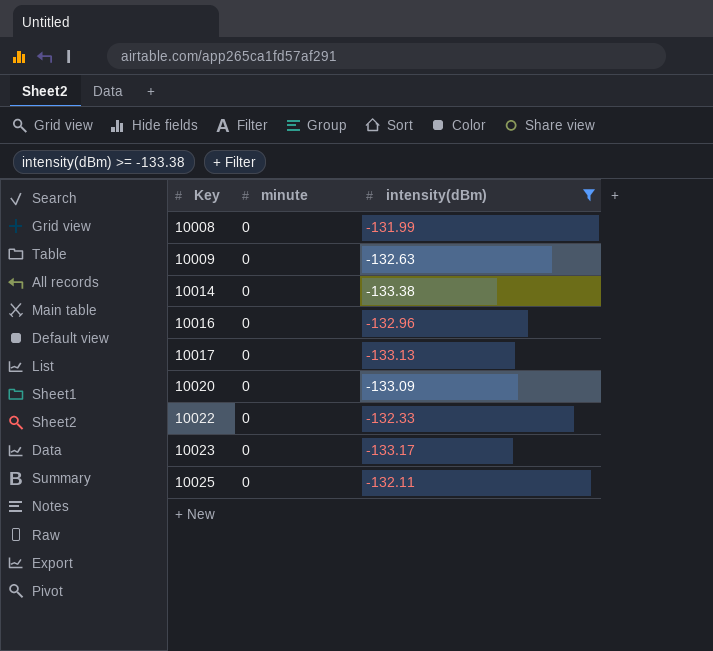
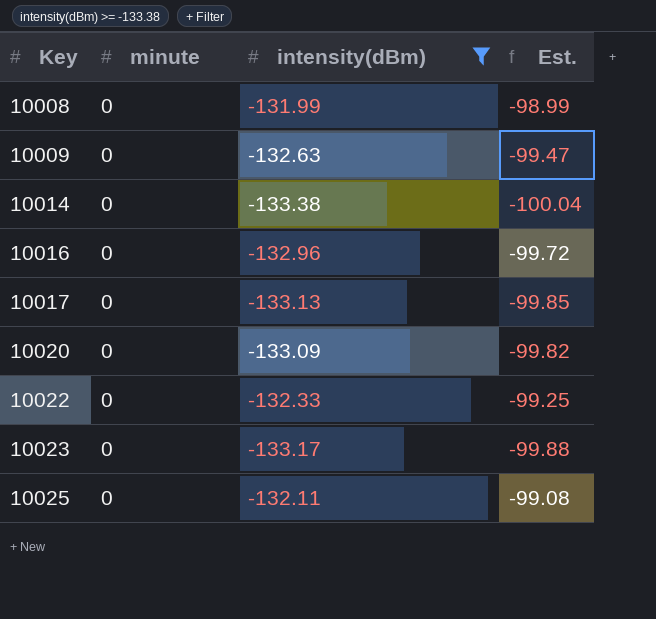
column Est. | formula: none -> [intensity(dBm)] * 0.75

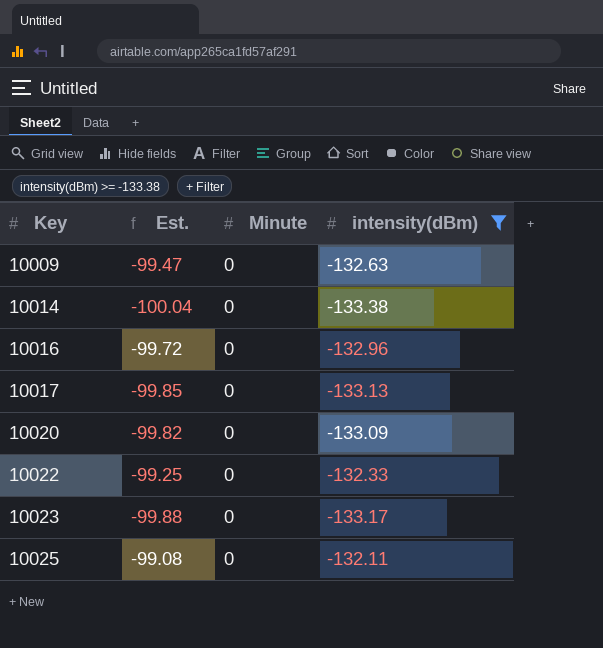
column Est. | position: 4 -> 2
column name: minute -> Minute
row 10008: 0 | -131.99 | -98.99 -> none

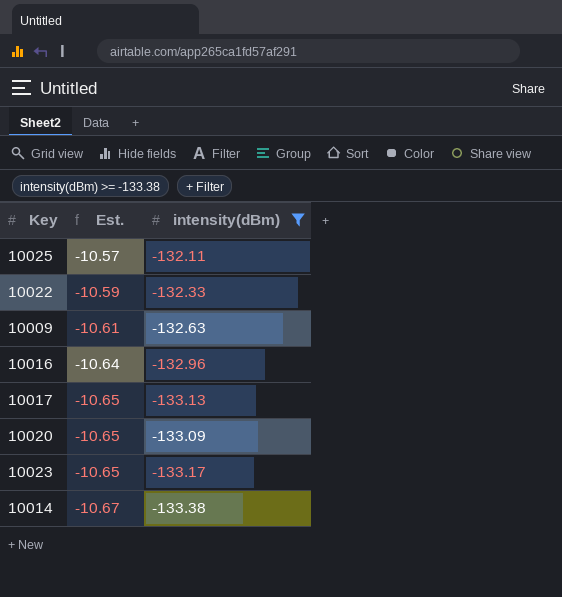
row order: Key ascending -> Est. descending
column Minute | position: 3 -> none
column Est. | formula: [intensity(dBm)] * 0.75 -> [intensity(dBm)] * 0.08

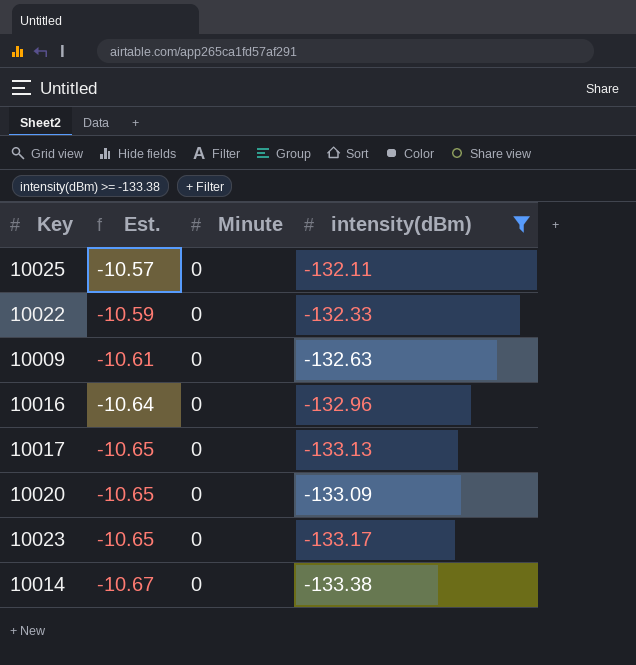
column Minute | position: none -> 3

